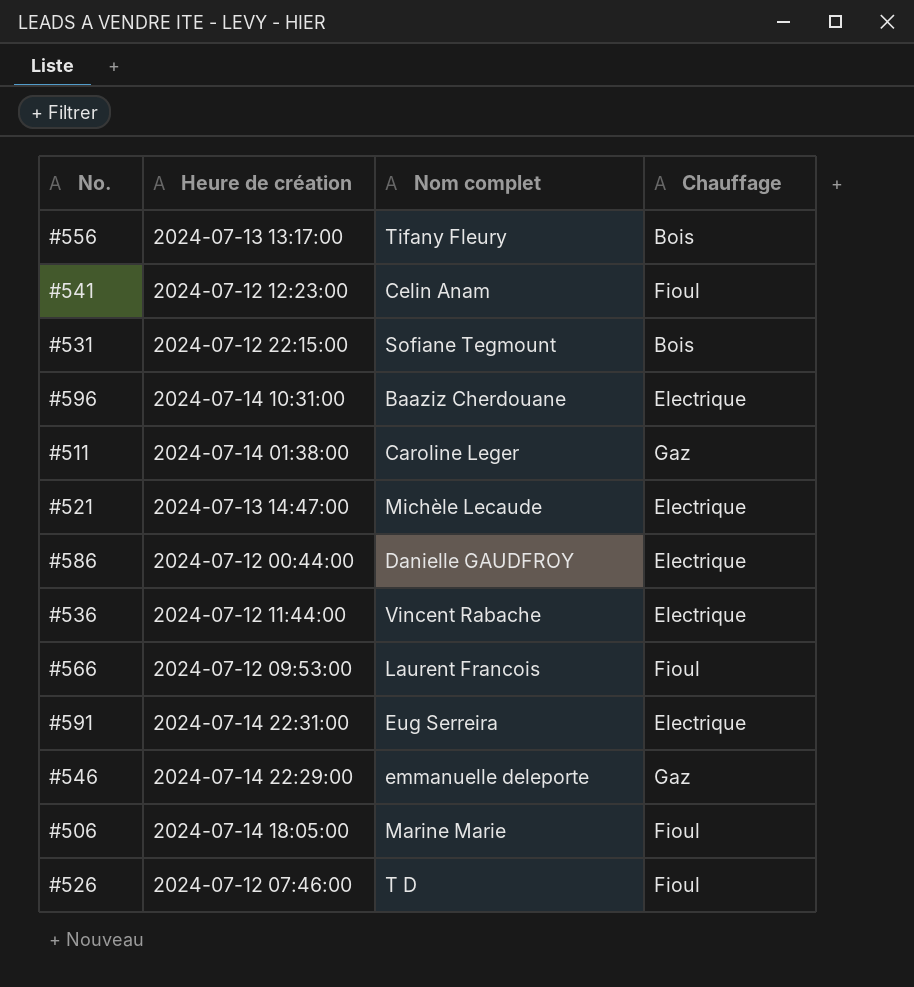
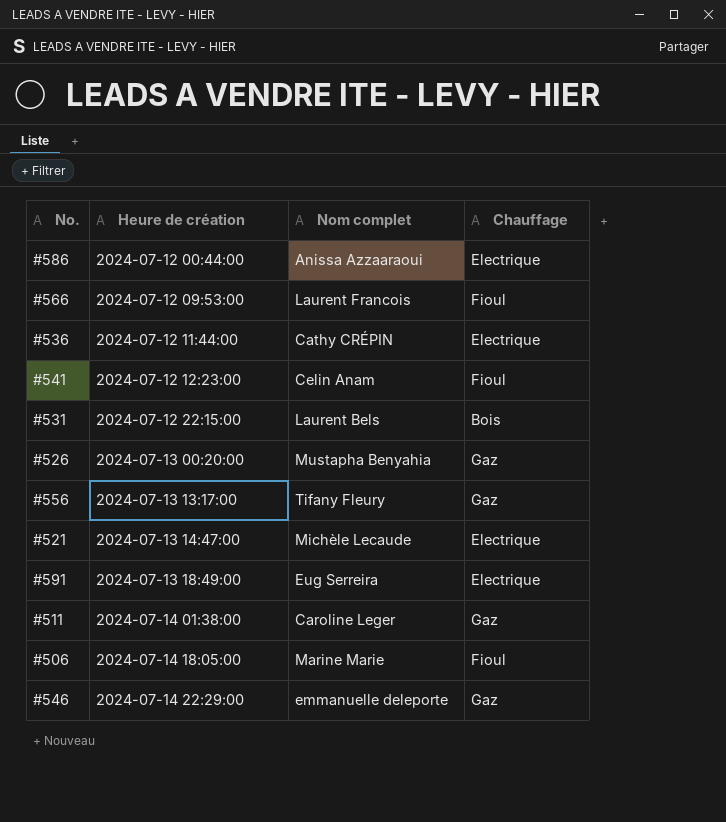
row order: none -> Heure de création ascending
row #596: 2024-07-14 10:31:00 | Baaziz Cherdouane | Electrique -> none
#586 | Nom complet: Danielle GAUDFROY -> Anissa Azzaaraoui
#536 | Nom complet: Vincent Rabache -> Cathy CRÉPIN
#531 | Nom complet: Sofiane Tegmount -> Laurent Bels
#526 | Heure de création: 2024-07-12 07:46:00 -> 2024-07-13 00:20:00
#526 | Nom complet: T D -> Mustapha Benyahia
#526 | Chauffage: Fioul -> Gaz
#556 | Chauffage: Bois -> Gaz
#591 | Heure de création: 2024-07-14 22:31:00 -> 2024-07-13 18:49:00

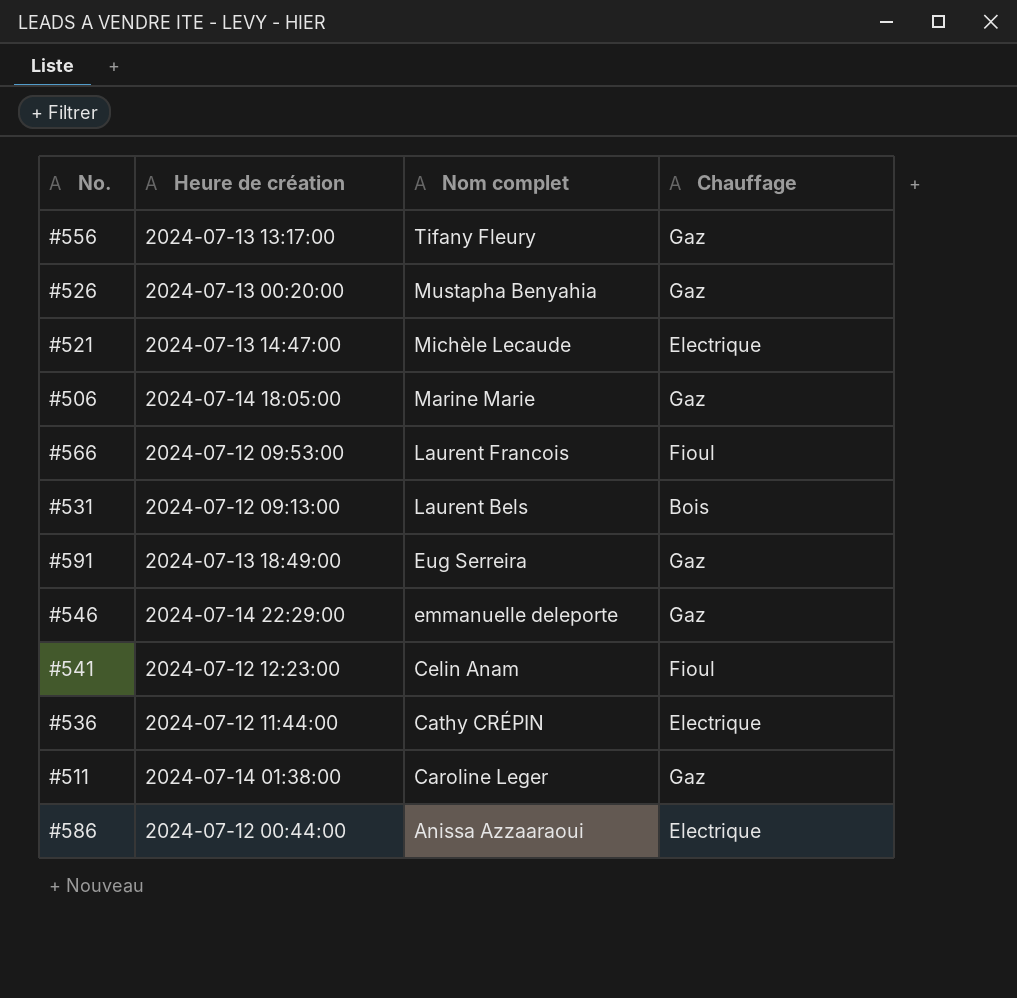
row order: Heure de création ascending -> Nom complet descending
#506 | Chauffage: Fioul -> Gaz
#531 | Heure de création: 2024-07-12 22:15:00 -> 2024-07-12 09:13:00
#591 | Chauffage: Electrique -> Gaz

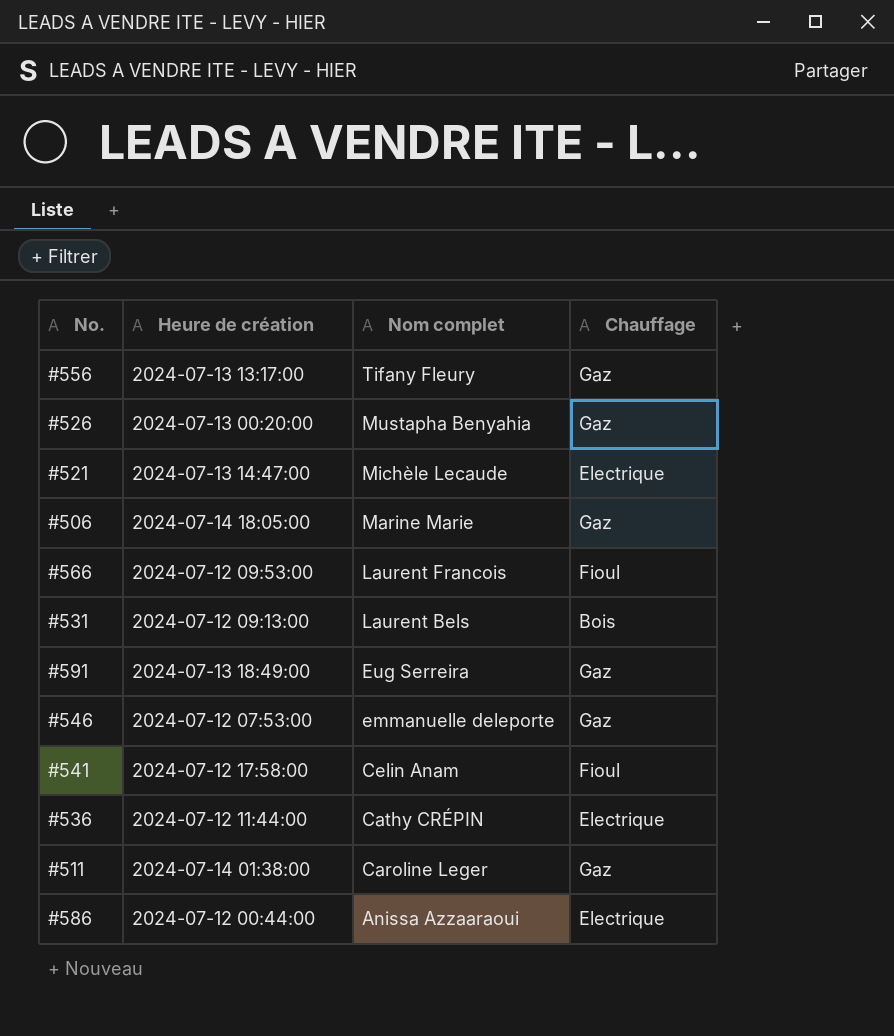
#546 | Heure de création: 2024-07-14 22:29:00 -> 2024-07-12 07:53:00
#541 | Heure de création: 2024-07-12 12:23:00 -> 2024-07-12 17:58:00

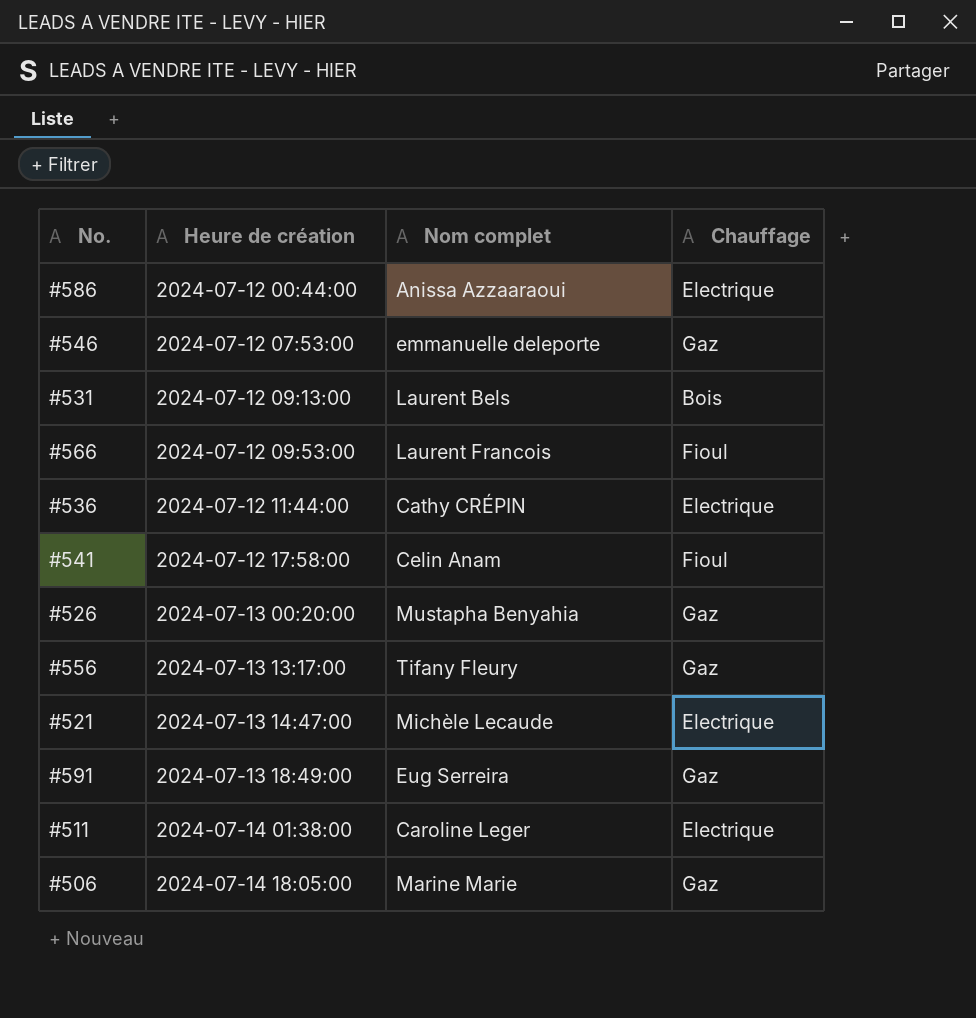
row order: Nom complet descending -> Heure de création ascending
#511 | Chauffage: Gaz -> Electrique

